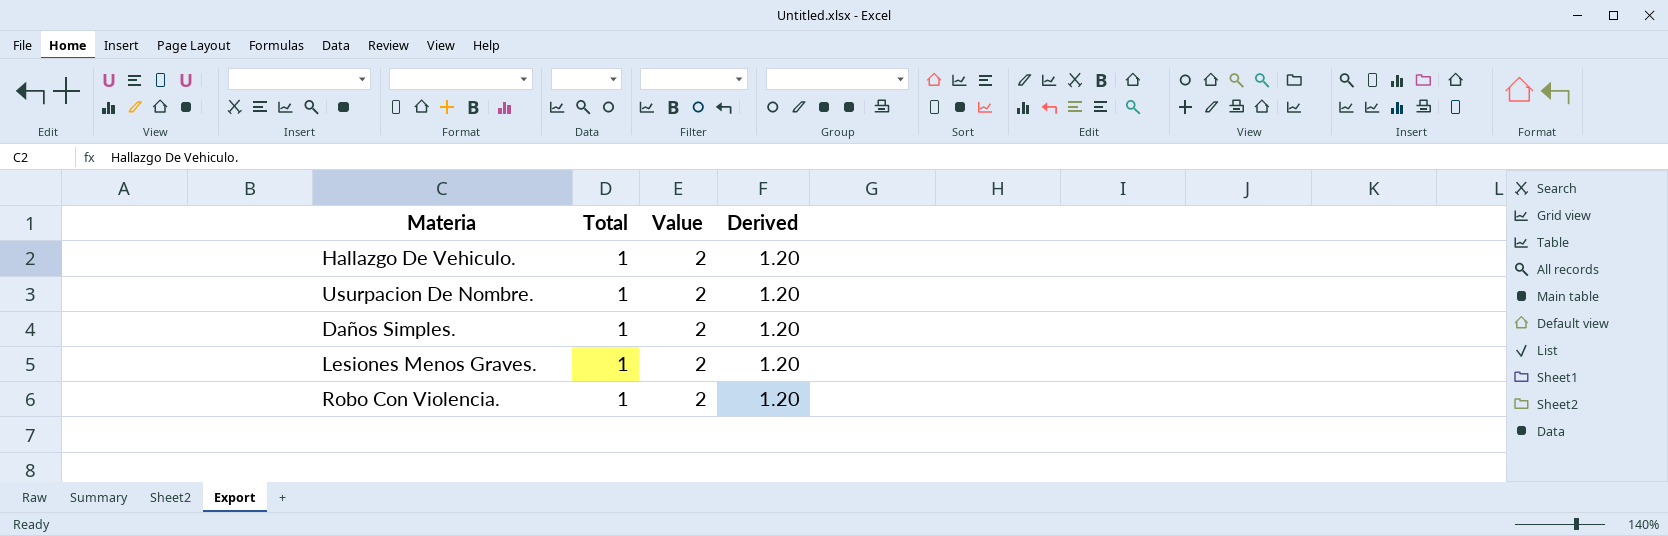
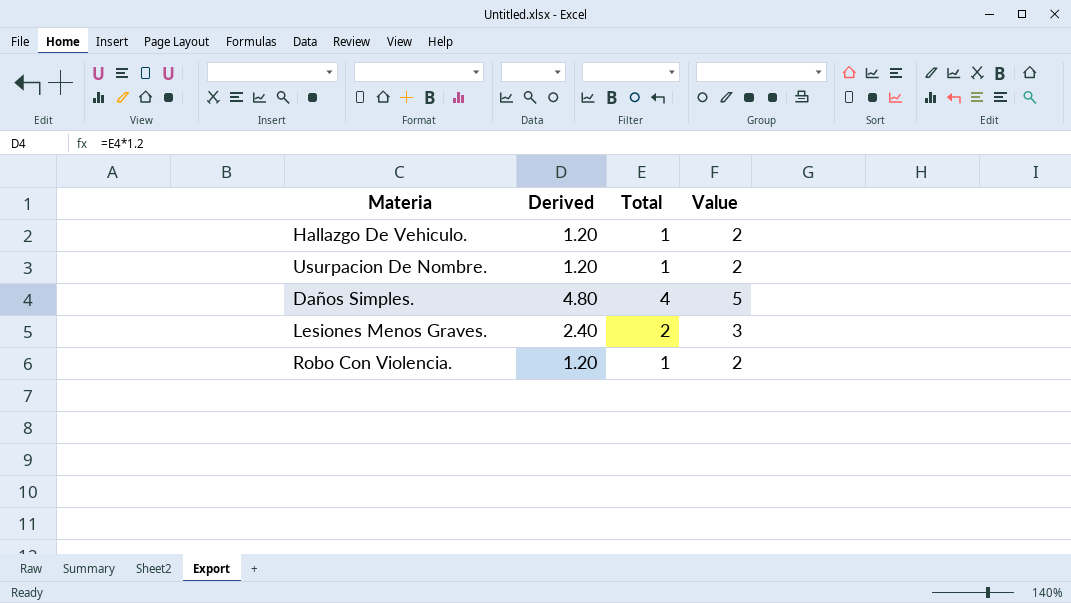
column Derived | position: 4 -> 2
Daños Simples. | Derived: 1.20 -> 4.80
Daños Simples. | Total: 1 -> 4
Daños Simples. | Value: 2 -> 5
Lesiones Menos Graves. | Derived: 1.20 -> 2.40
Lesiones Menos Graves. | Total: 1 -> 2
Lesiones Menos Graves. | Value: 2 -> 3

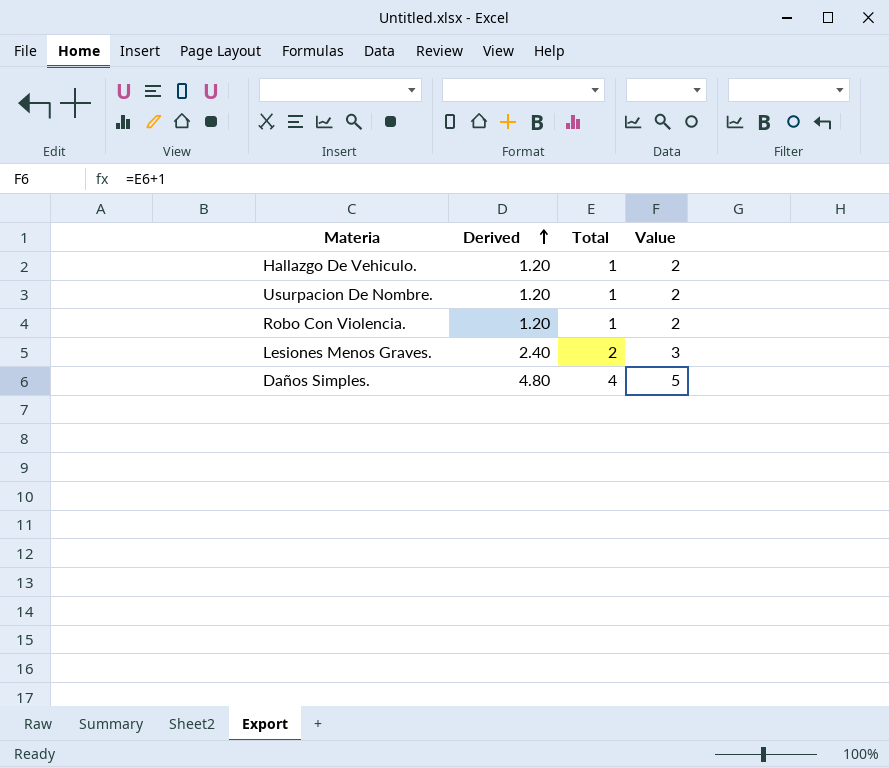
row order: none -> Derived ascending

